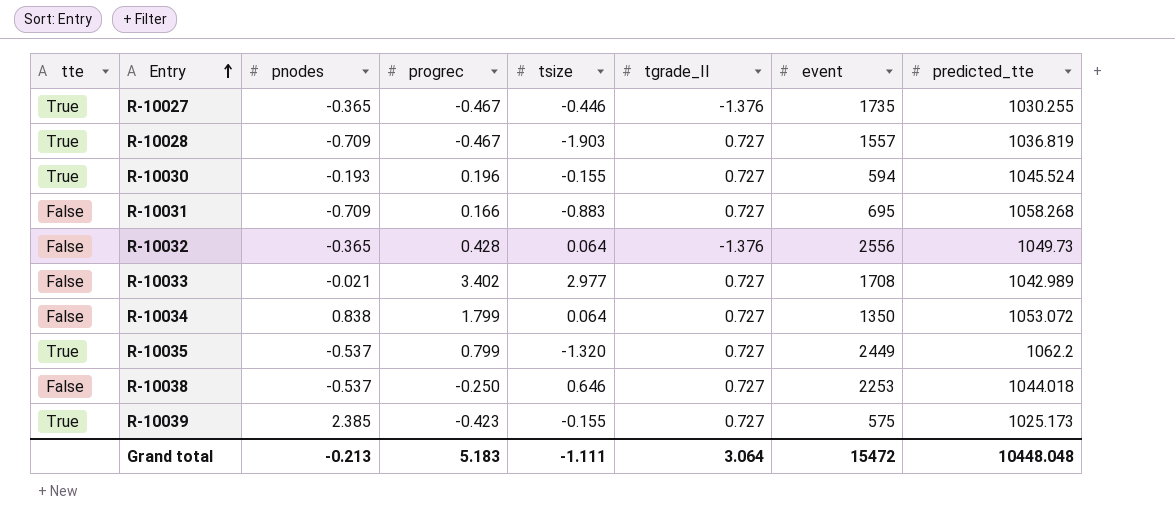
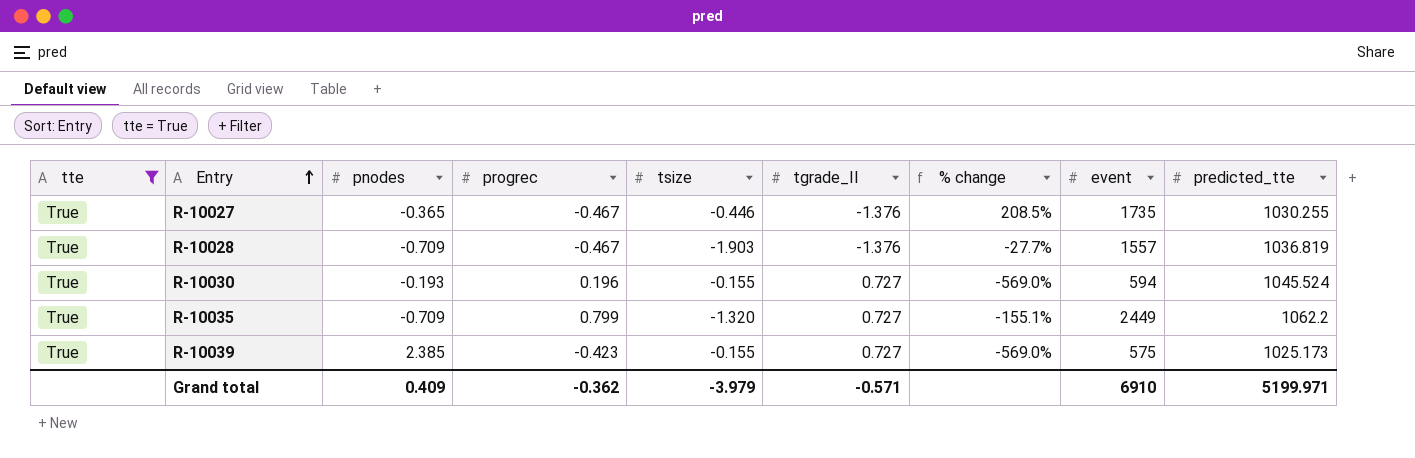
filter: none -> tte = True
column % change | formula: none -> ([tgrade_II] - [tsize]) / [tsize]
R-10028 | tgrade_II: 0.727 -> -1.376
R-10035 | pnodes: -0.537 -> -0.709
Grand total | pnodes: -0.213 -> 0.409
Grand total | progrec: 5.183 -> -0.362
Grand total | tsize: -1.111 -> -3.979
Grand total | tgrade_II: 3.064 -> -0.571
Grand total | event: 15472 -> 6910
Grand total | predicted_tte: 10448.048 -> 5199.971

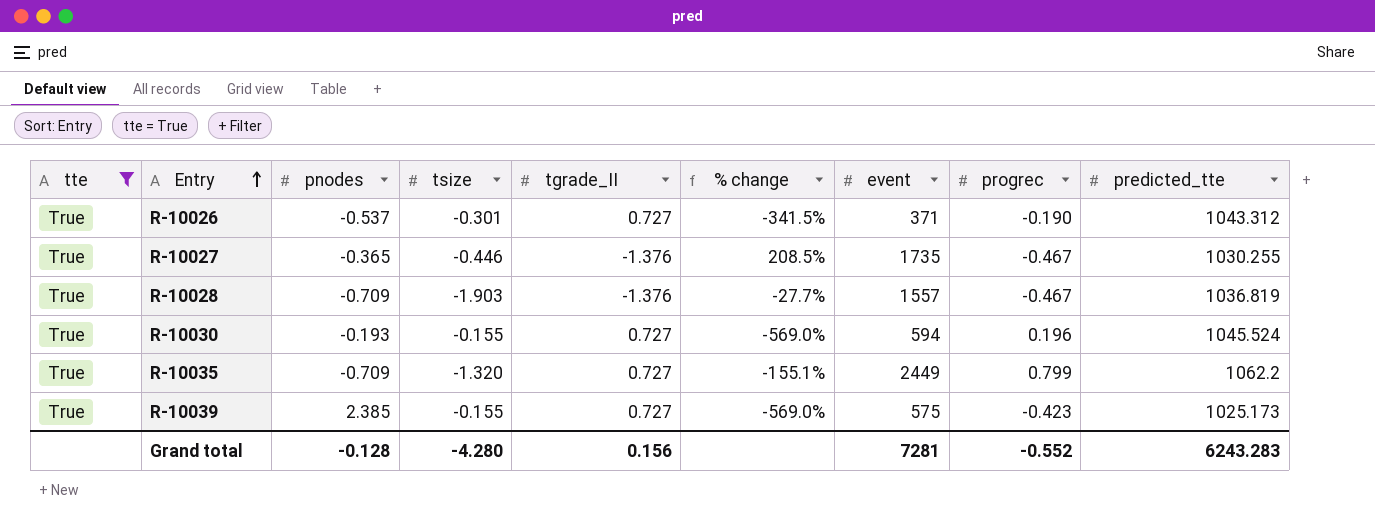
column progrec | position: 4 -> 8
row R-10026: none -> True | -0.537 | -0.301 | 0.727 | -341.5% | 371 | -0.190 | 1043.312
Grand total | pnodes: 0.409 -> -0.128
Grand total | tsize: -3.979 -> -4.280
Grand total | tgrade_II: -0.571 -> 0.156
Grand total | event: 6910 -> 7281
Grand total | progrec: -0.362 -> -0.552
Grand total | predicted_tte: 5199.971 -> 6243.283

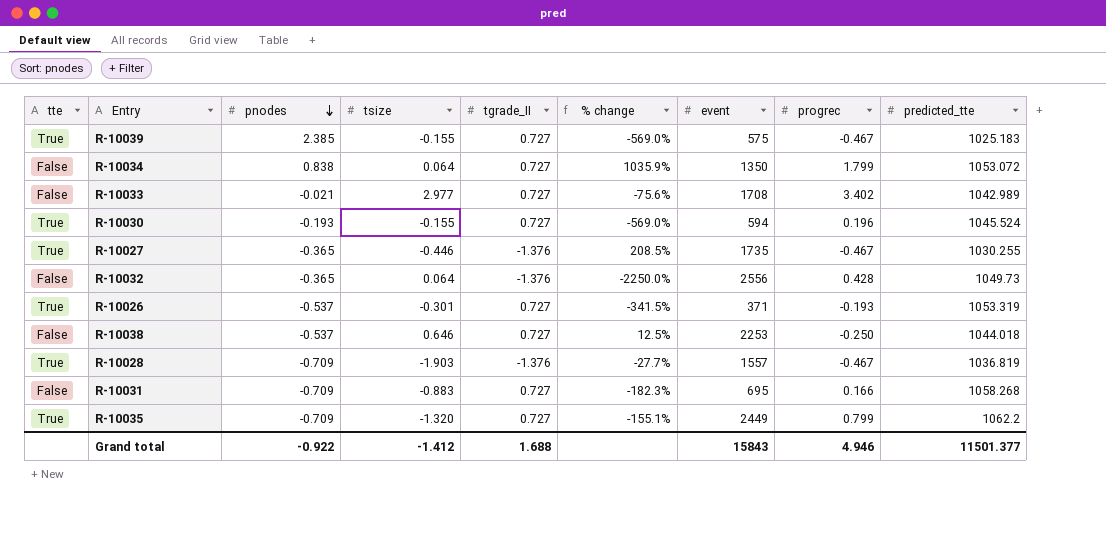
filter: tte = True -> none
row order: Entry ascending -> pnodes descending
R-10039 | progrec: -0.423 -> -0.467
R-10039 | predicted_tte: 1025.173 -> 1025.183
R-10026 | progrec: -0.190 -> -0.193
R-10026 | predicted_tte: 1043.312 -> 1053.319
Grand total | pnodes: -0.128 -> -0.922
Grand total | tsize: -4.280 -> -1.412
Grand total | tgrade_II: 0.156 -> 1.688
Grand total | event: 7281 -> 15843
Grand total | progrec: -0.552 -> 4.946
Grand total | predicted_tte: 6243.283 -> 11501.377

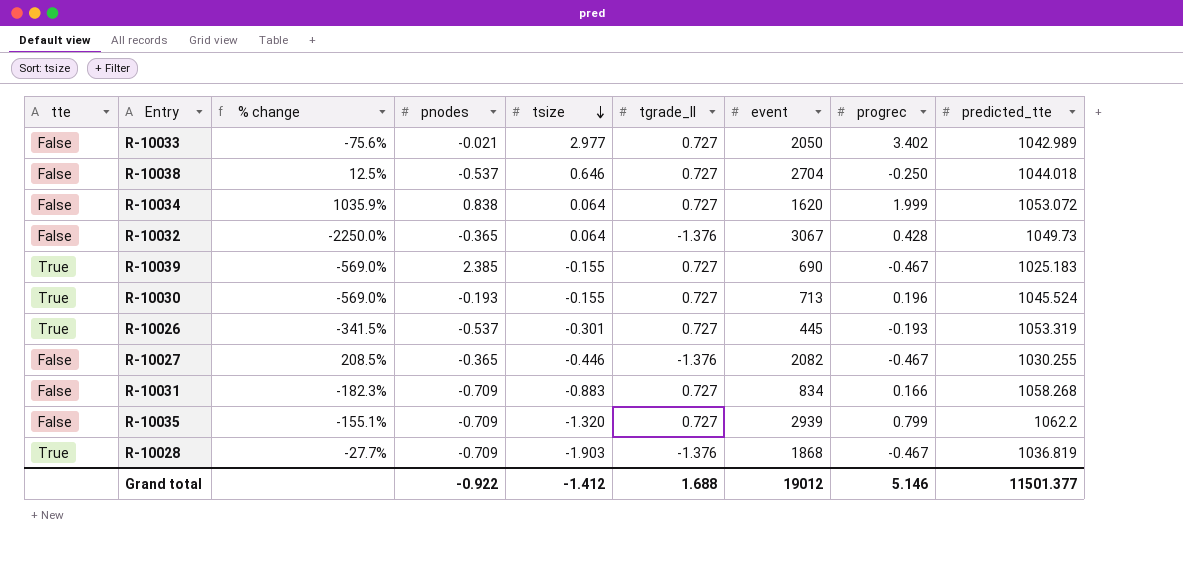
row order: pnodes descending -> tsize descending
column % change | position: 6 -> 3
R-10033 | event: 1708 -> 2050
R-10038 | event: 2253 -> 2704
R-10034 | event: 1350 -> 1620
R-10034 | progrec: 1.799 -> 1.999
R-10032 | event: 2556 -> 3067
R-10039 | event: 575 -> 690
R-10030 | event: 594 -> 713
R-10026 | event: 371 -> 445
R-10027 | tte: True -> False
R-10027 | event: 1735 -> 2082
R-10031 | event: 695 -> 834
R-10035 | tte: True -> False
R-10035 | event: 2449 -> 2939
R-10028 | event: 1557 -> 1868
Grand total | event: 15843 -> 19012
Grand total | progrec: 4.946 -> 5.146

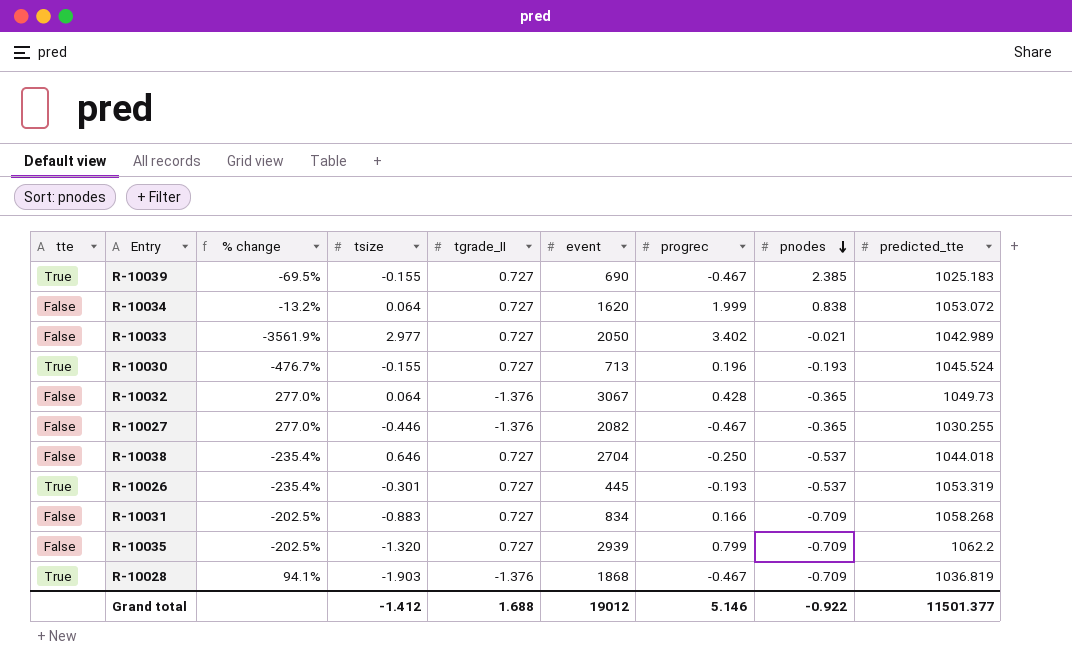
row order: tsize descending -> pnodes descending
column % change | formula: ([tgrade_II] - [tsize]) / [tsize] -> ([tgrade_II] - [pnodes]) / [pnodes]
column pnodes | position: 4 -> 8

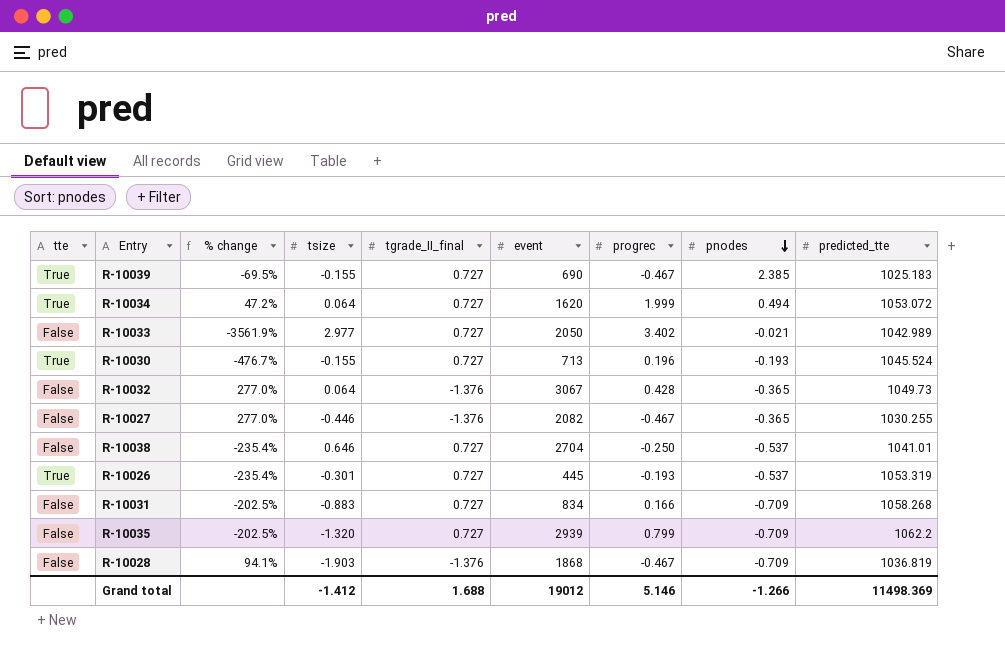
column name: tgrade_II -> tgrade_II_final
R-10034 | tte: False -> True
R-10034 | % change: -13.2% -> 47.2%
R-10034 | pnodes: 0.838 -> 0.494
R-10038 | predicted_tte: 1044.018 -> 1041.01
R-10028 | tte: True -> False
Grand total | pnodes: -0.922 -> -1.266
Grand total | predicted_tte: 11501.377 -> 11498.369

